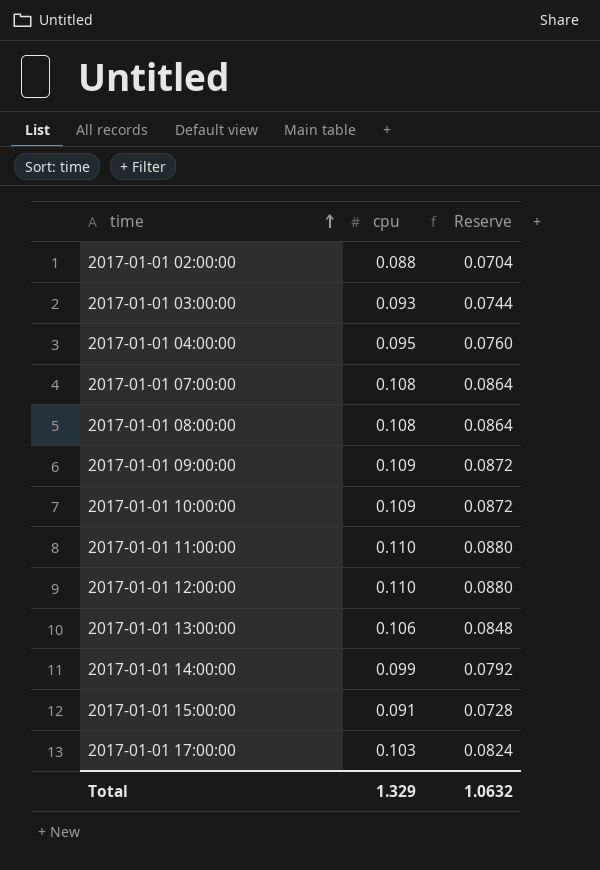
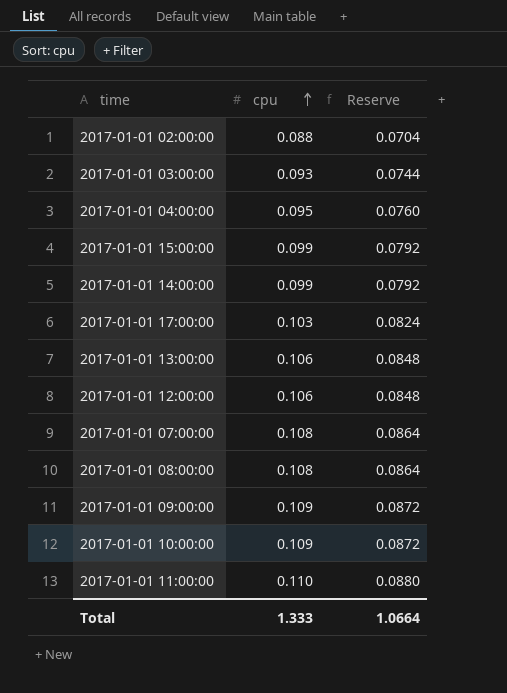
row order: time ascending -> cpu ascending
2017-01-01 15:00:00 | cpu: 0.091 -> 0.099
2017-01-01 15:00:00 | Reserve: 0.0728 -> 0.0792
2017-01-01 12:00:00 | cpu: 0.110 -> 0.106
2017-01-01 12:00:00 | Reserve: 0.0880 -> 0.0848
Total | cpu: 1.329 -> 1.333
Total | Reserve: 1.0632 -> 1.0664

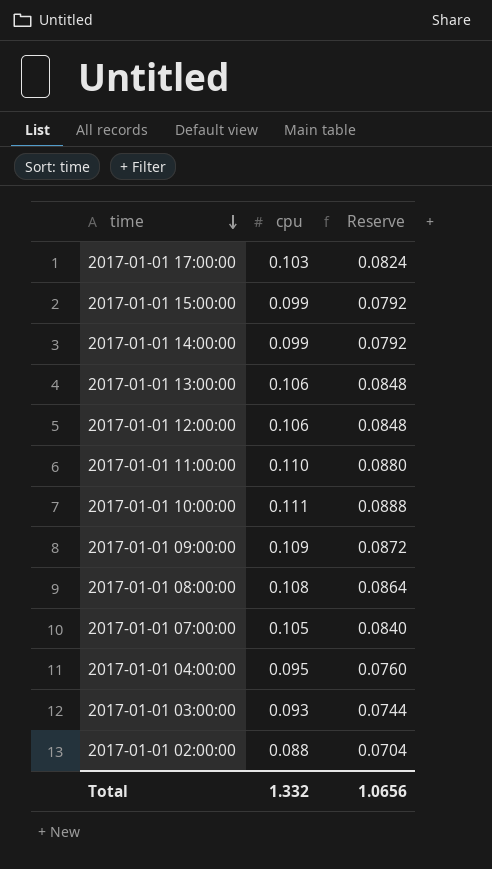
row order: cpu ascending -> time descending
2017-01-01 10:00:00 | cpu: 0.109 -> 0.111
2017-01-01 10:00:00 | Reserve: 0.0872 -> 0.0888
2017-01-01 07:00:00 | cpu: 0.108 -> 0.105
2017-01-01 07:00:00 | Reserve: 0.0864 -> 0.0840
Total | cpu: 1.333 -> 1.332
Total | Reserve: 1.0664 -> 1.0656

